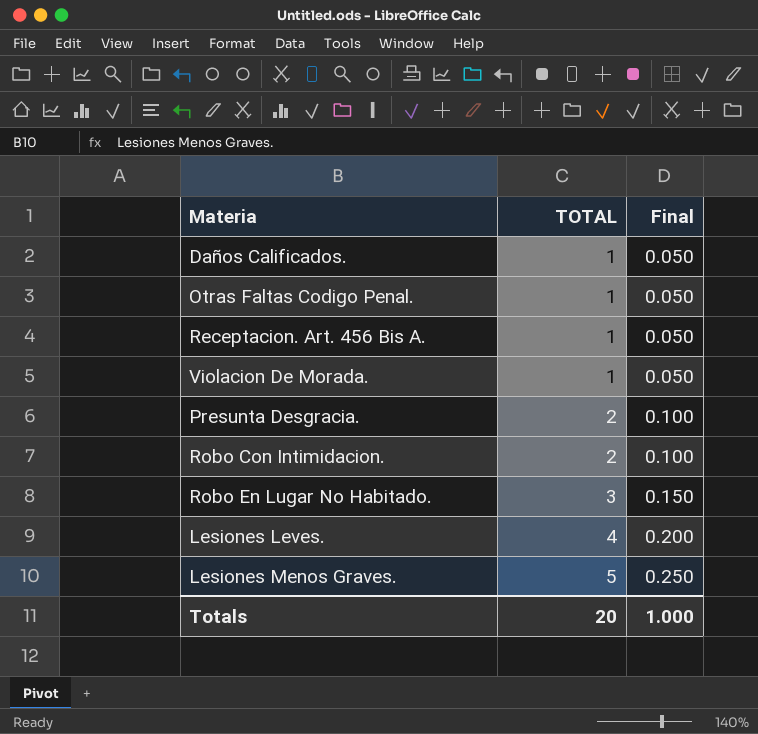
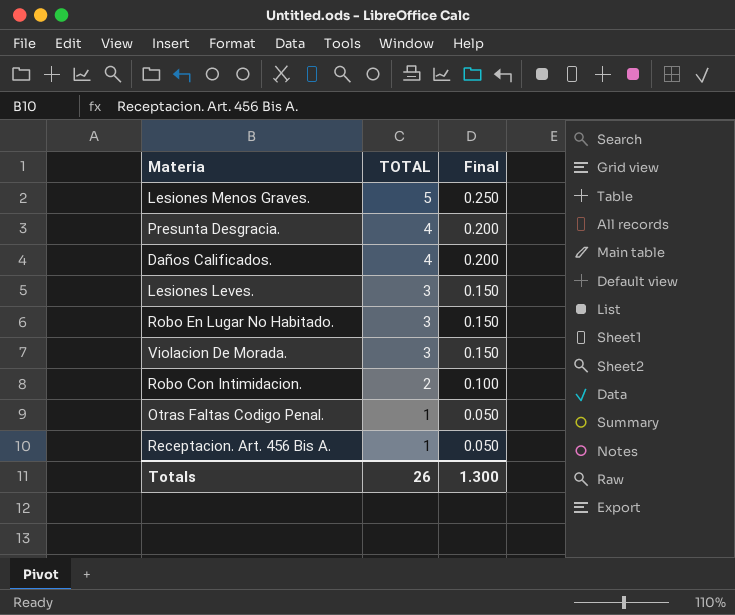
row order: TOTAL ascending -> TOTAL descending
Presunta Desgracia. | TOTAL: 2 -> 4
Presunta Desgracia. | Final: 0.100 -> 0.200
Daños Calificados. | TOTAL: 1 -> 4
Daños Calificados. | Final: 0.050 -> 0.200
Lesiones Leves. | TOTAL: 4 -> 3
Lesiones Leves. | Final: 0.200 -> 0.150
Violacion De Morada. | TOTAL: 1 -> 3
Violacion De Morada. | Final: 0.050 -> 0.150
Totals | TOTAL: 20 -> 26
Totals | Final: 1.000 -> 1.300

